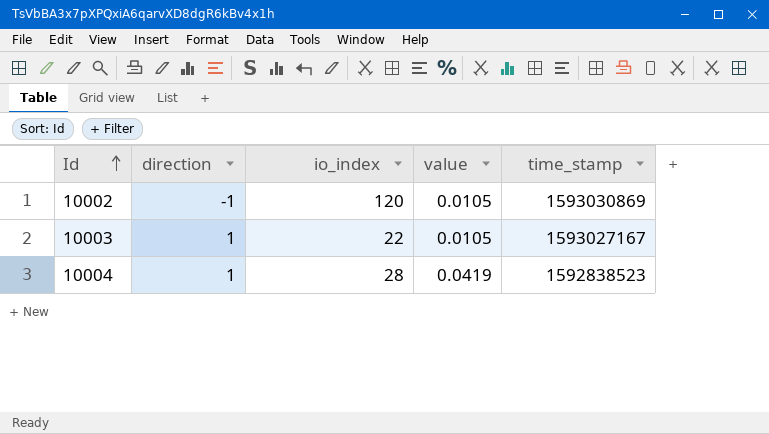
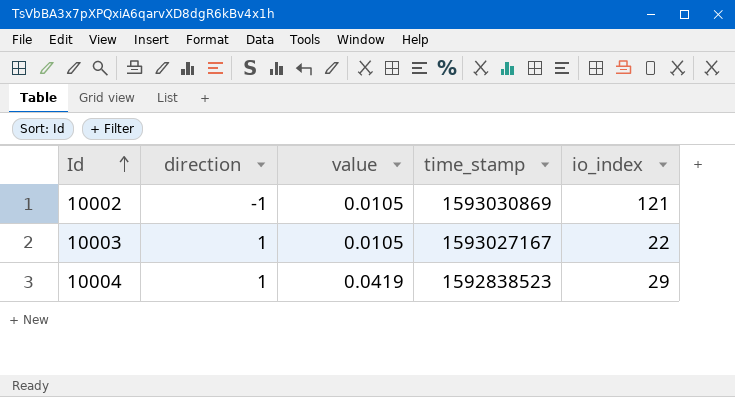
column io_index | position: 3 -> 5
10002 | io_index: 120 -> 121
10004 | io_index: 28 -> 29

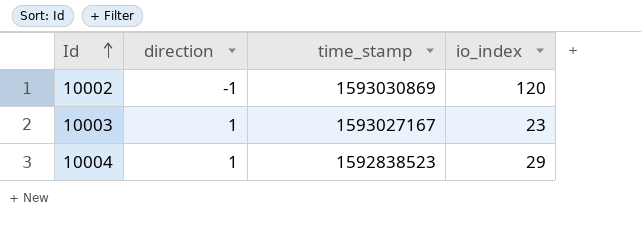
column value | position: 3 -> none
10002 | io_index: 121 -> 120
10003 | io_index: 22 -> 23

